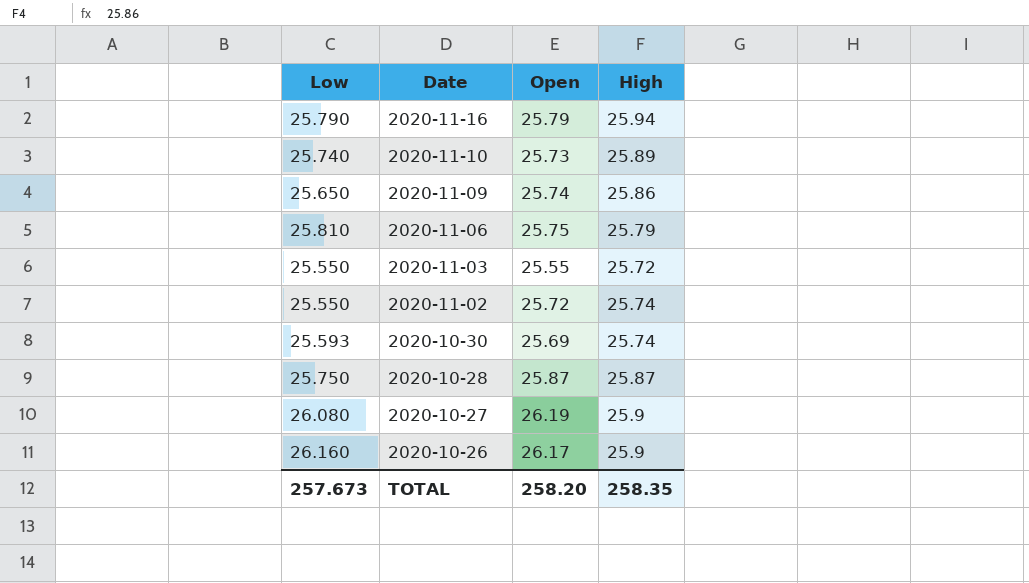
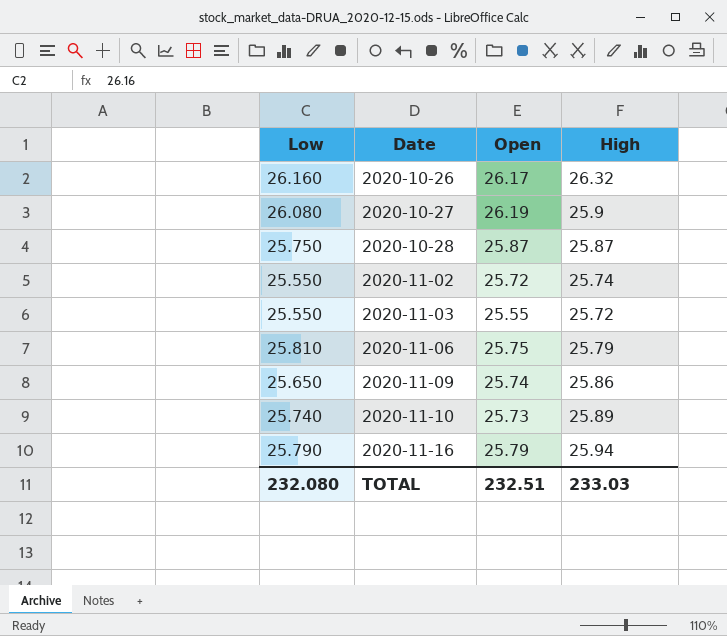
row order: Date descending -> Date ascending
row 2020-10-30: 25.593 | 25.69 | 25.74 -> none
2020-10-26 | High: 25.9 -> 26.32
TOTAL | Low: 257.673 -> 232.080
TOTAL | Open: 258.20 -> 232.51
TOTAL | High: 258.35 -> 233.03

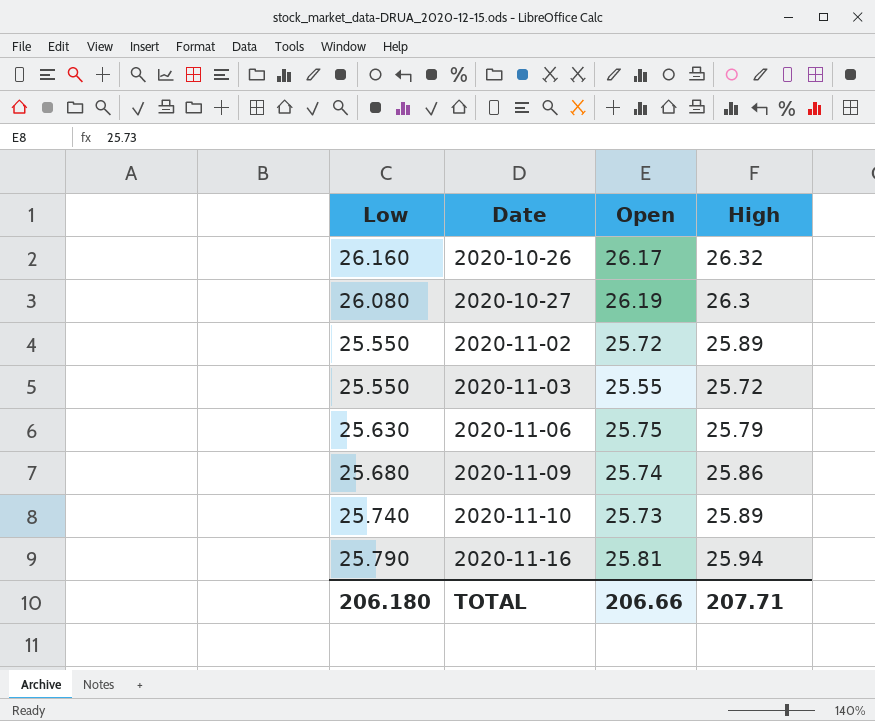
row 2020-10-28: 25.750 | 25.87 | 25.87 -> none
2020-10-27 | High: 25.9 -> 26.3
2020-11-02 | High: 25.74 -> 25.89
2020-11-06 | Low: 25.810 -> 25.630
2020-11-09 | Low: 25.650 -> 25.680
2020-11-16 | Open: 25.79 -> 25.81
TOTAL | Low: 232.080 -> 206.180
TOTAL | Open: 232.51 -> 206.66
TOTAL | High: 233.03 -> 207.71

